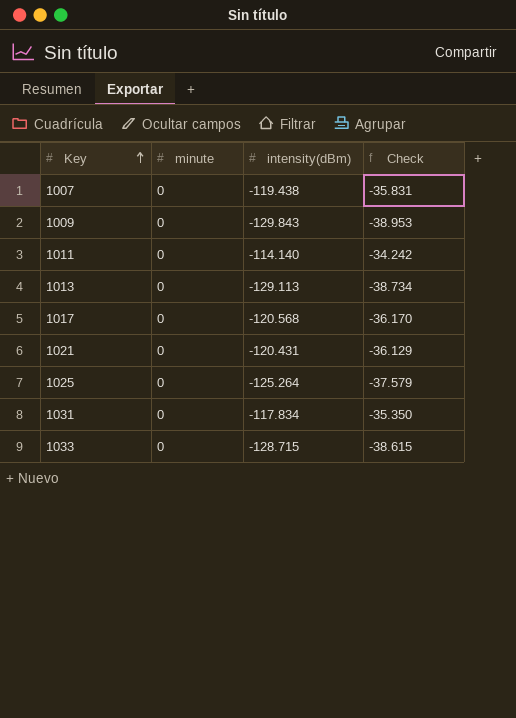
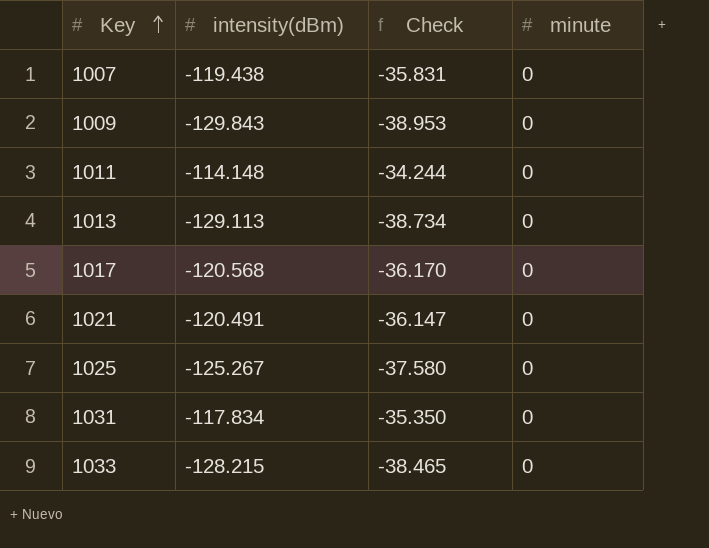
column minute | position: 2 -> 4
1011 | intensity(dBm): -114.140 -> -114.148
1011 | Check: -34.242 -> -34.244
1021 | intensity(dBm): -120.431 -> -120.491
1021 | Check: -36.129 -> -36.147
1025 | intensity(dBm): -125.264 -> -125.267
1025 | Check: -37.579 -> -37.580
1033 | intensity(dBm): -128.715 -> -128.215
1033 | Check: -38.615 -> -38.465

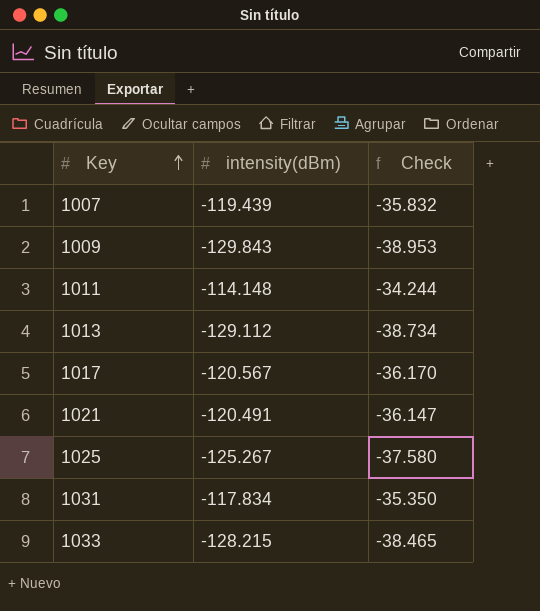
column minute | position: 4 -> none
1007 | intensity(dBm): -119.438 -> -119.439
1007 | Check: -35.831 -> -35.832
1013 | intensity(dBm): -129.113 -> -129.112
1017 | intensity(dBm): -120.568 -> -120.567

